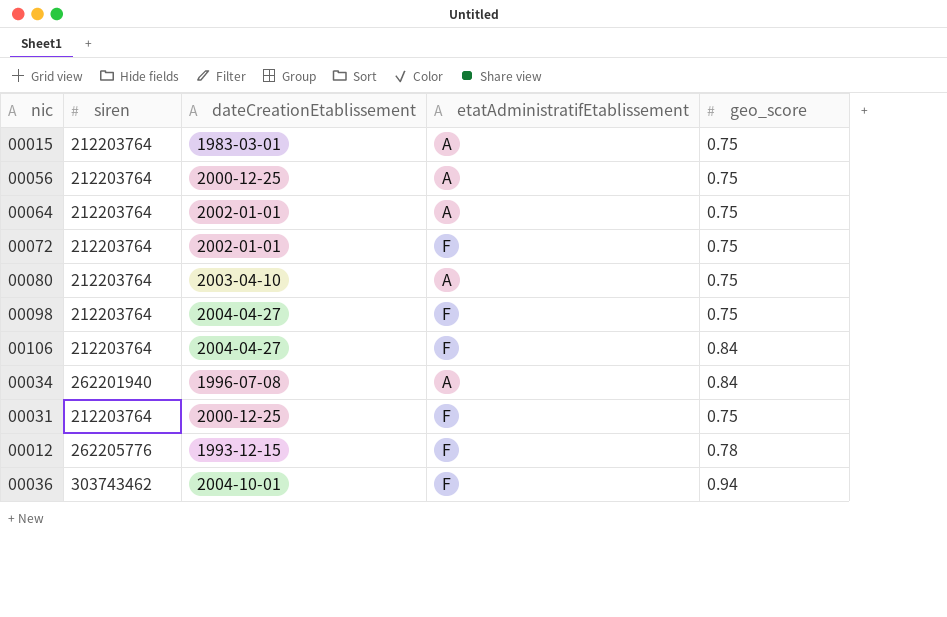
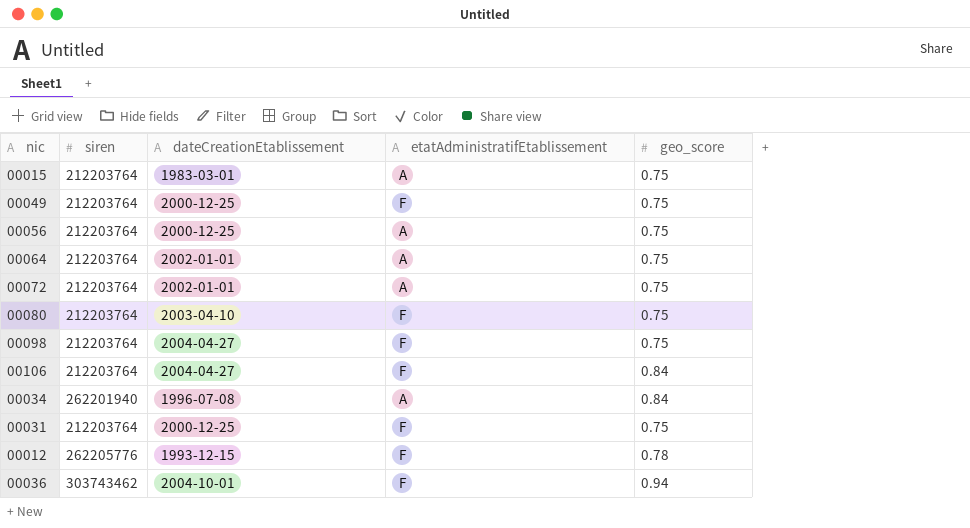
row 00049: none -> 212203764 | 2000-12-25 | F | 0.75
00072 | etatAdministratifEtablissement: F -> A
00080 | etatAdministratifEtablissement: A -> F

